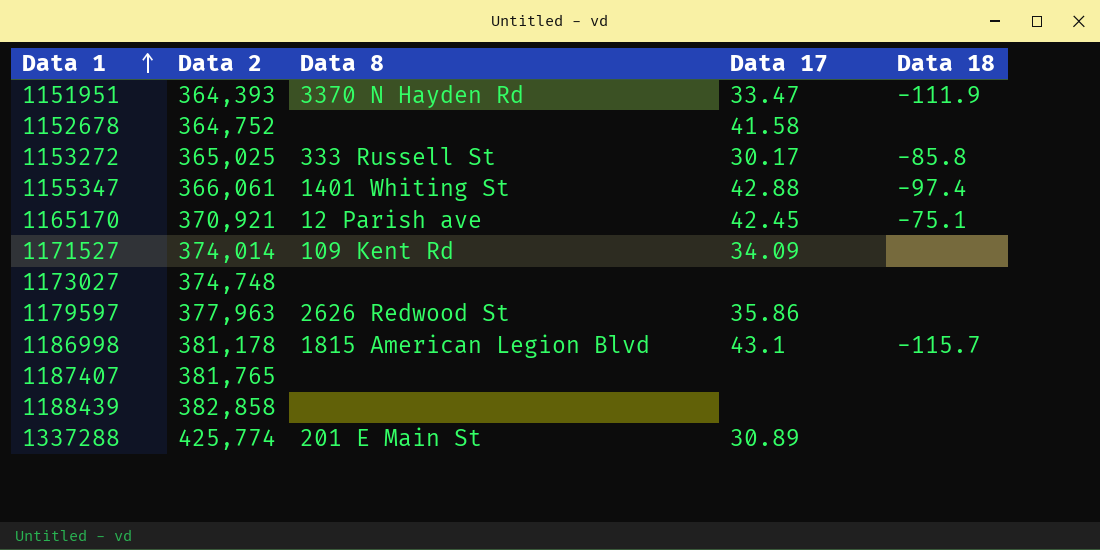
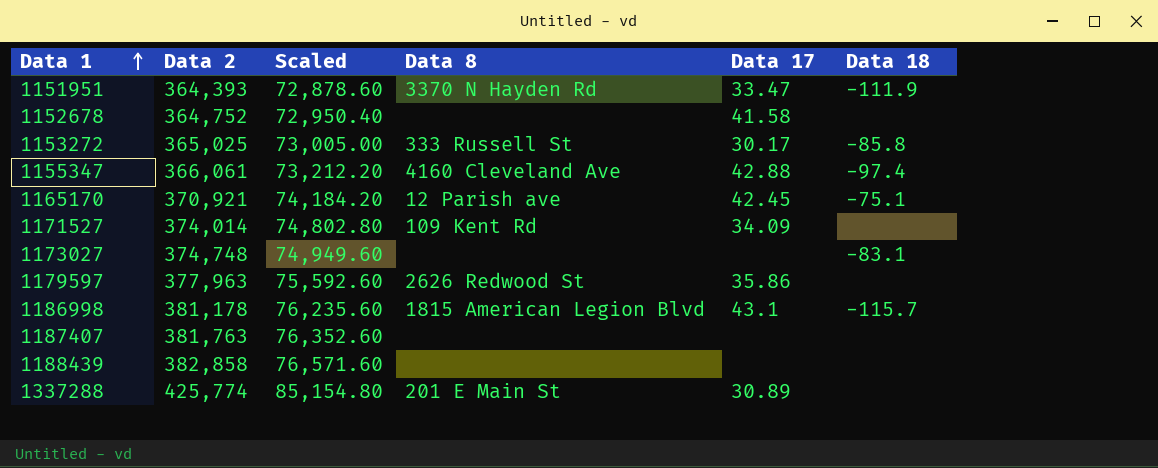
column Scaled | formula: none -> [Data 2] * 0.2
1155347 | Data 8: 1401 Whiting St -> 4160 Cleveland Ave
1173027 | Data 18: none -> -83.1
1187407 | Data 2: 381,765 -> 381,763

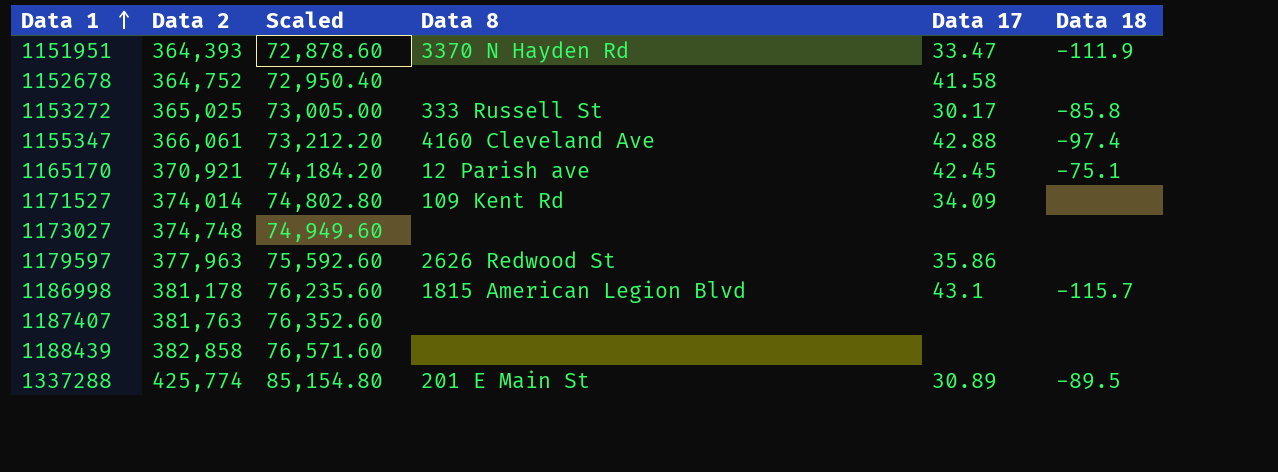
1173027 | Data 18: -83.1 -> none
1337288 | Data 18: none -> -89.5

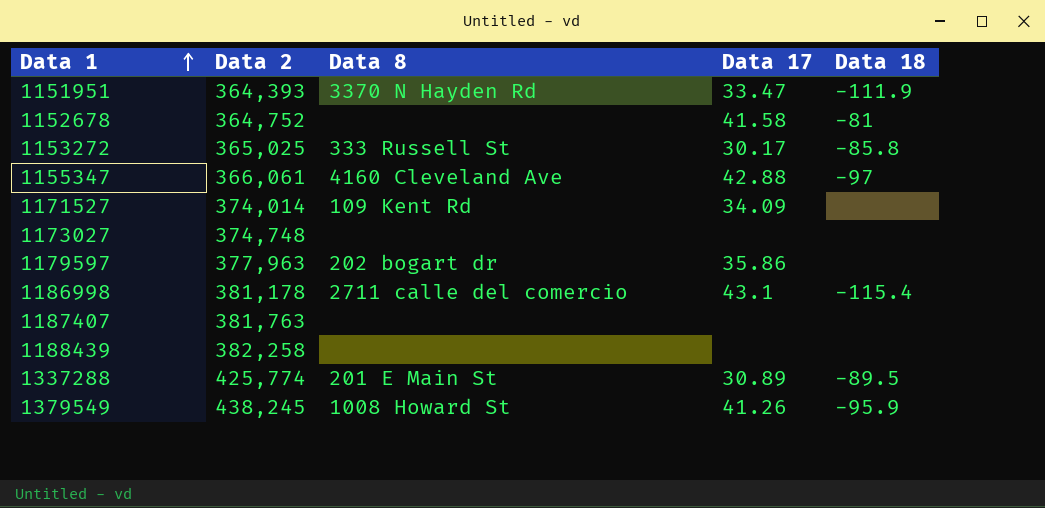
column Scaled | formula: [Data 2] * 0.2 -> none
row 1165170: 370,921 | 74,184.20 | 12 Parish ave | 42.45 | -75.1 -> none
1152678 | Data 18: none -> -81
1155347 | Data 18: -97.4 -> -97
1179597 | Data 8: 2626 Redwood St -> 202 bogart dr
1186998 | Data 8: 1815 American Legion Blvd -> 2711 calle del comercio
1186998 | Data 18: -115.7 -> -115.4
1188439 | Data 2: 382,858 -> 382,258
row 1379549: none -> 438,245 | 1008 Howard St | 41.26 | -95.9

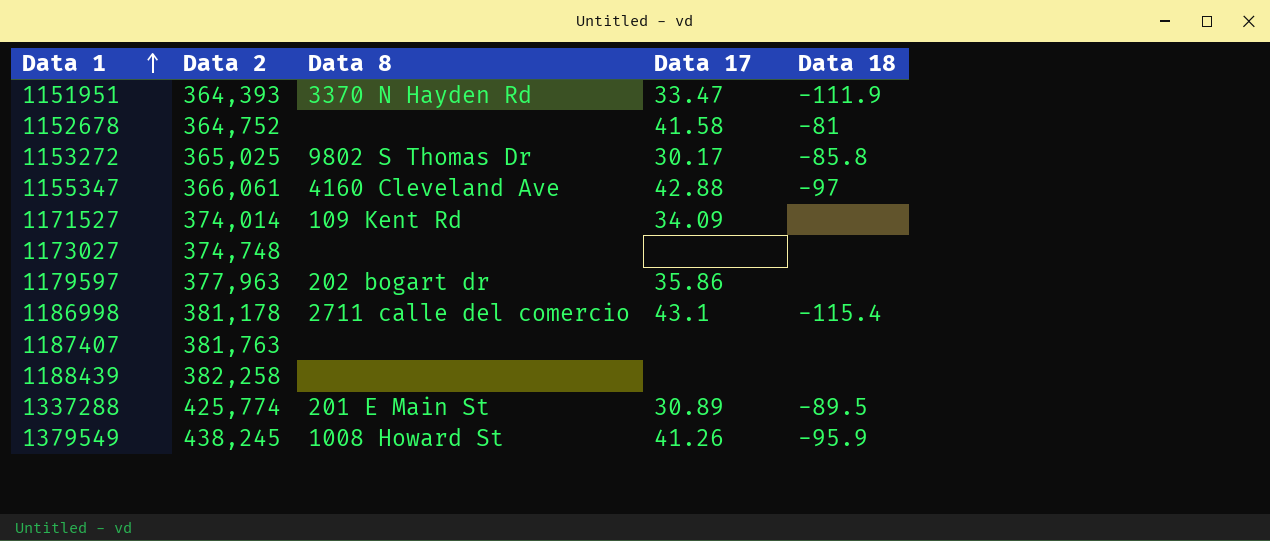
1153272 | Data 8: 333 Russell St -> 9802 S Thomas Dr

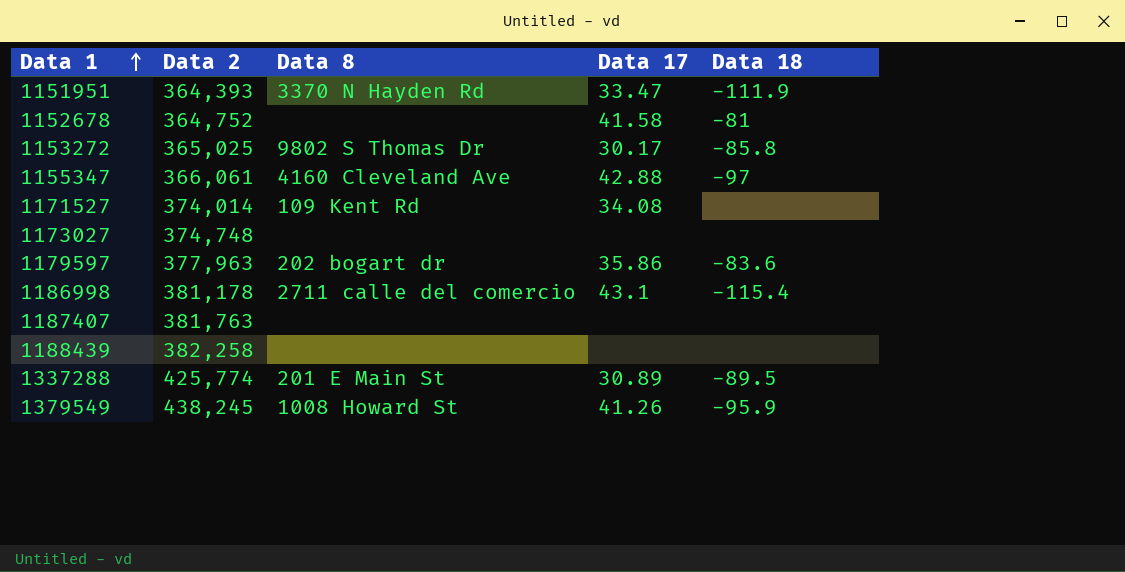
1171527 | Data 17: 34.09 -> 34.08
1179597 | Data 18: none -> -83.6

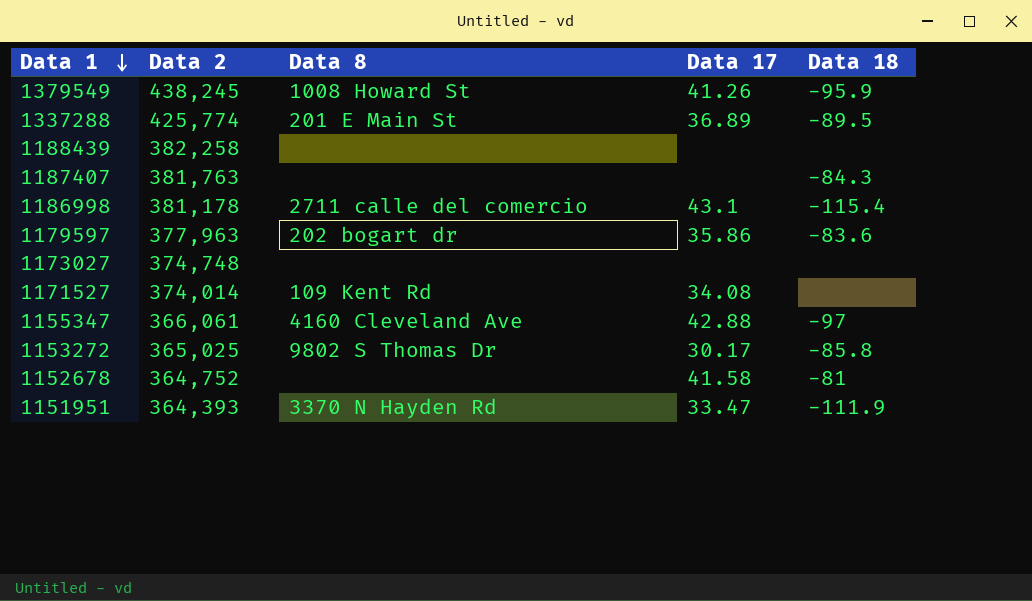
row order: Data 1 ascending -> Data 1 descending
1337288 | Data 17: 30.89 -> 36.89
1187407 | Data 18: none -> -84.3

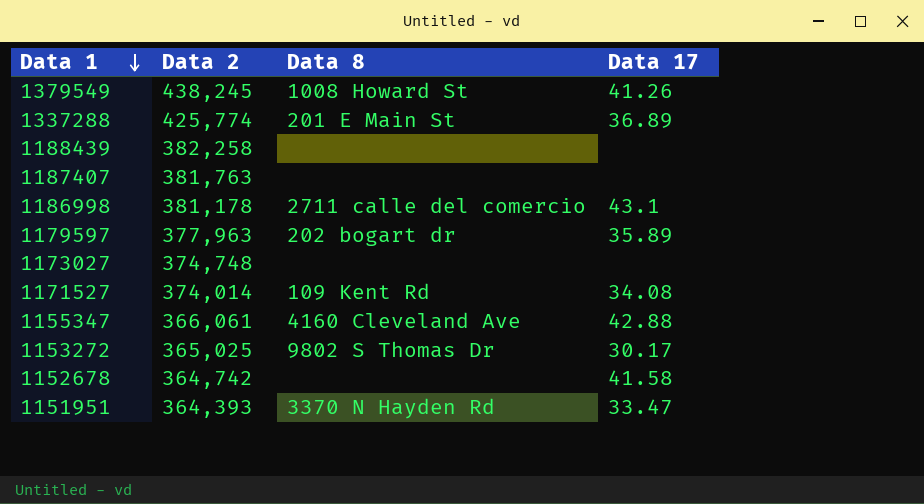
column Data 18 | position: 5 -> none
1179597 | Data 17: 35.86 -> 35.89
1152678 | Data 2: 364,752 -> 364,742

